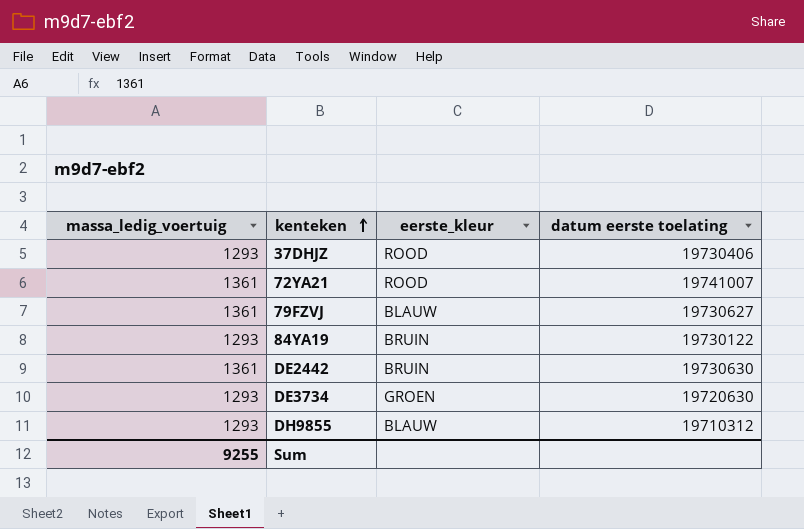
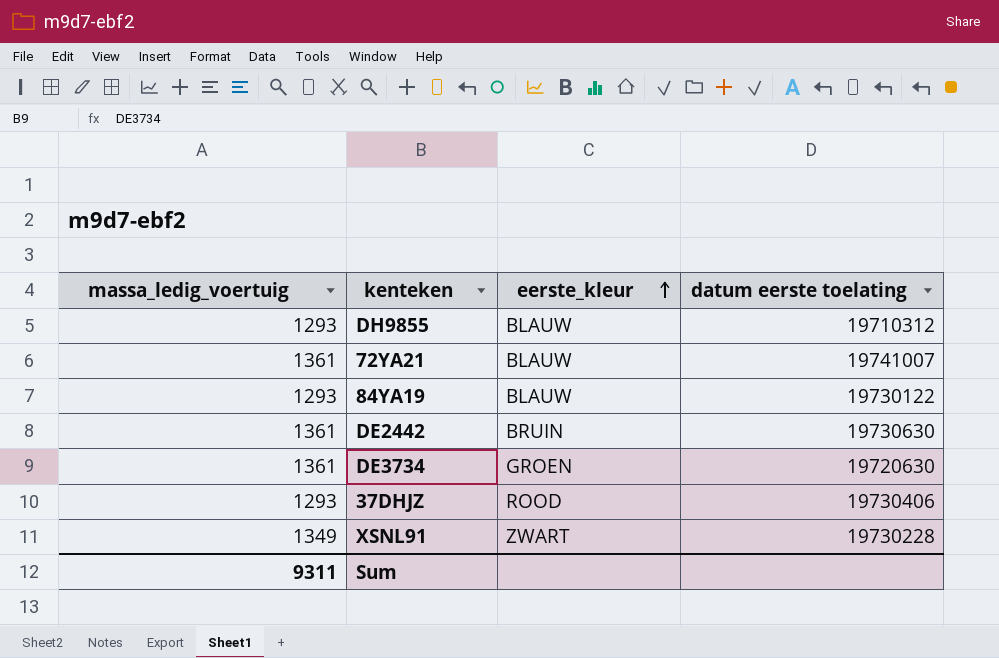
row order: kenteken ascending -> eerste_kleur ascending
row 79FZVJ: 1361 | BLAUW | 19730627 -> none
72YA21 | eerste_kleur: ROOD -> BLAUW
84YA19 | eerste_kleur: BRUIN -> BLAUW
DE3734 | massa_ledig_voertuig: 1293 -> 1361
row XSNL91: none -> 1349 | ZWART | 19730228
Sum | massa_ledig_voertuig: 9255 -> 9311

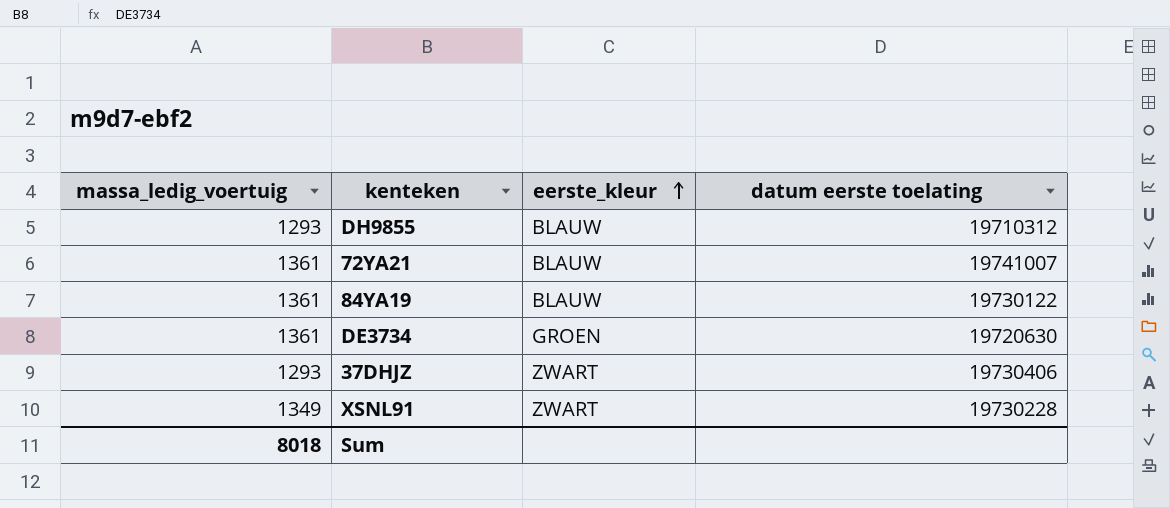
row DE2442: 1361 | BRUIN | 19730630 -> none
84YA19 | massa_ledig_voertuig: 1293 -> 1361
37DHJZ | eerste_kleur: ROOD -> ZWART
Sum | massa_ledig_voertuig: 9311 -> 8018

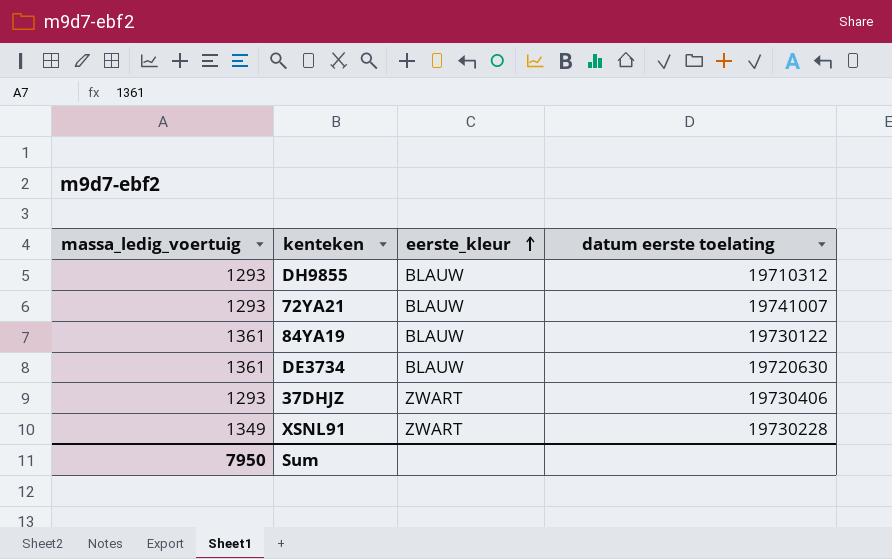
72YA21 | massa_ledig_voertuig: 1361 -> 1293
DE3734 | eerste_kleur: GROEN -> BLAUW
Sum | massa_ledig_voertuig: 8018 -> 7950

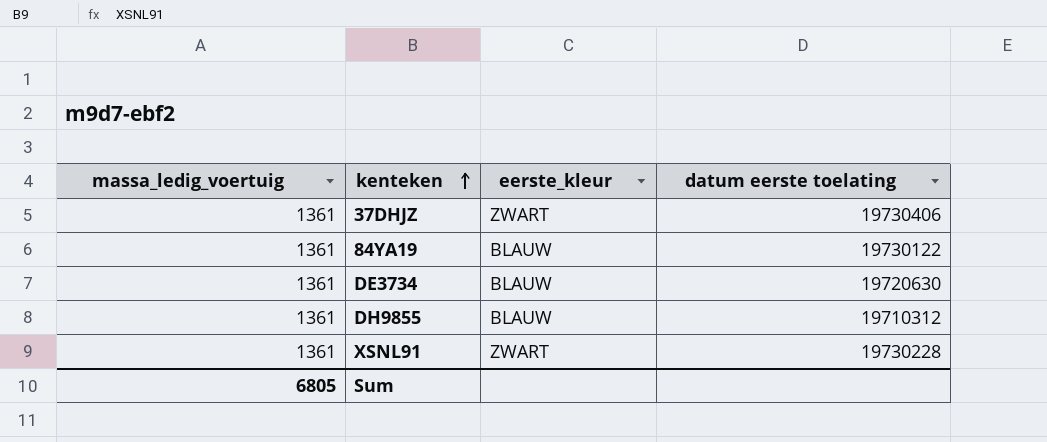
row order: eerste_kleur ascending -> kenteken ascending
row 72YA21: 1293 | BLAUW | 19741007 -> none
37DHJZ | massa_ledig_voertuig: 1293 -> 1361
DH9855 | massa_ledig_voertuig: 1293 -> 1361
XSNL91 | massa_ledig_voertuig: 1349 -> 1361
Sum | massa_ledig_voertuig: 7950 -> 6805

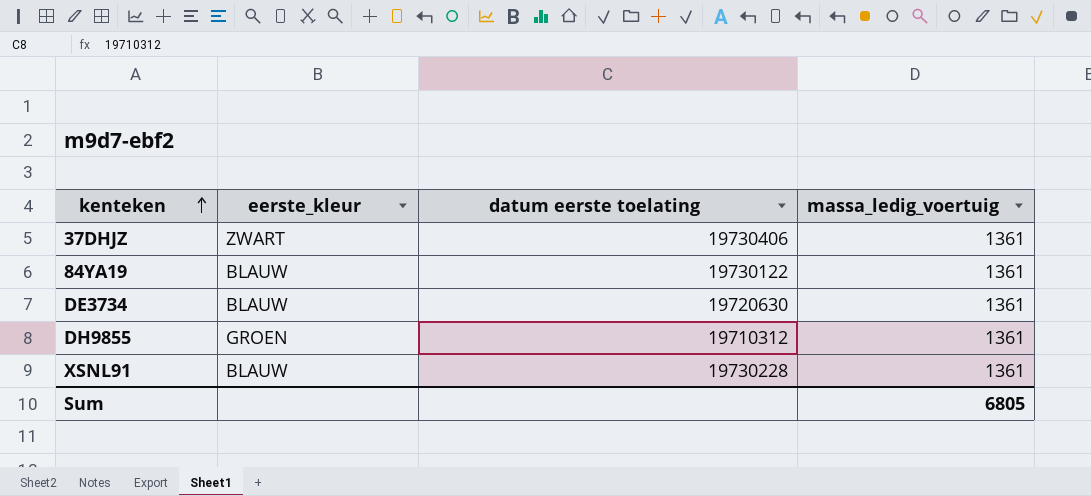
column massa_ledig_voertuig | position: 1 -> 4
DH9855 | eerste_kleur: BLAUW -> GROEN
XSNL91 | eerste_kleur: ZWART -> BLAUW

